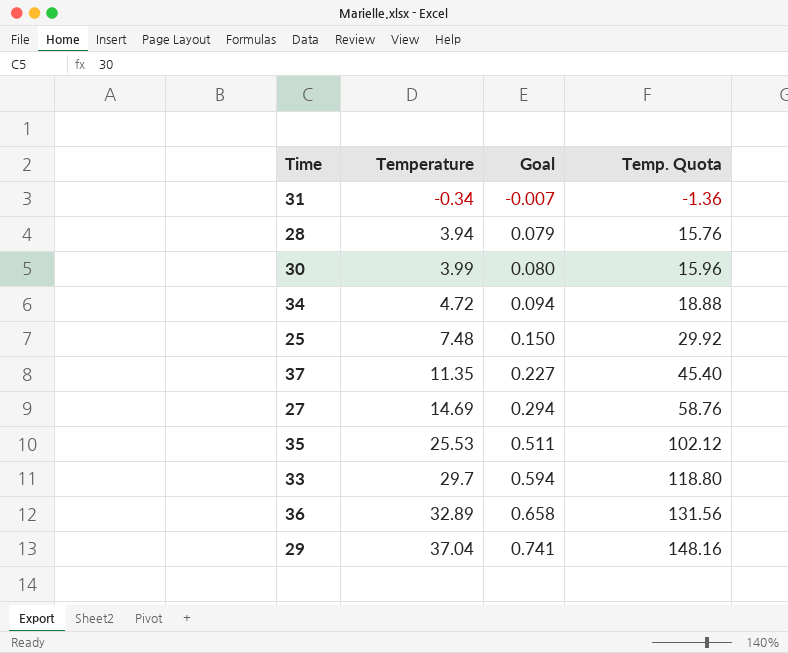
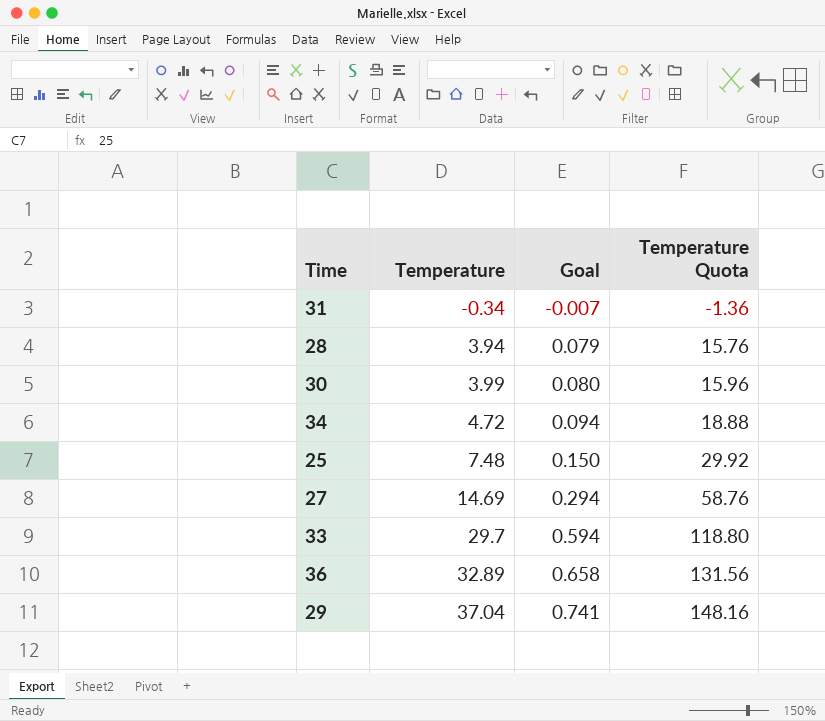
column name: Temp. Quota -> Temperature Quota
row 37: 11.35 | 0.227 | 45.40 -> none
row 35: 25.53 | 0.511 | 102.12 -> none

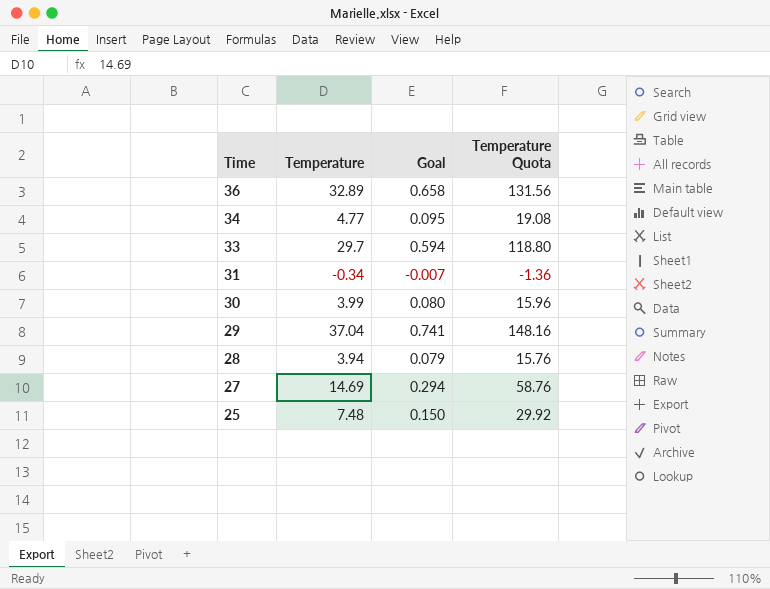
row order: Temperature ascending -> Time descending
34 | Temperature: 4.72 -> 4.77
34 | Goal: 0.094 -> 0.095
34 | Temperature Quota: 18.88 -> 19.08

